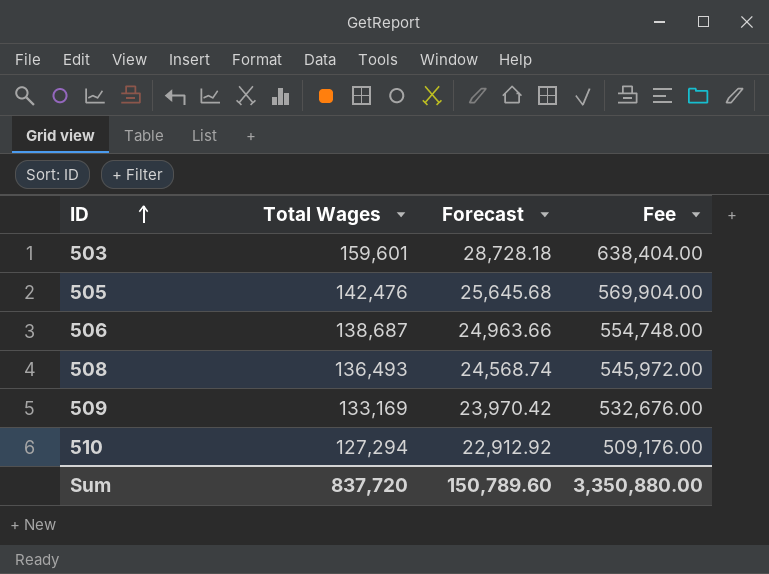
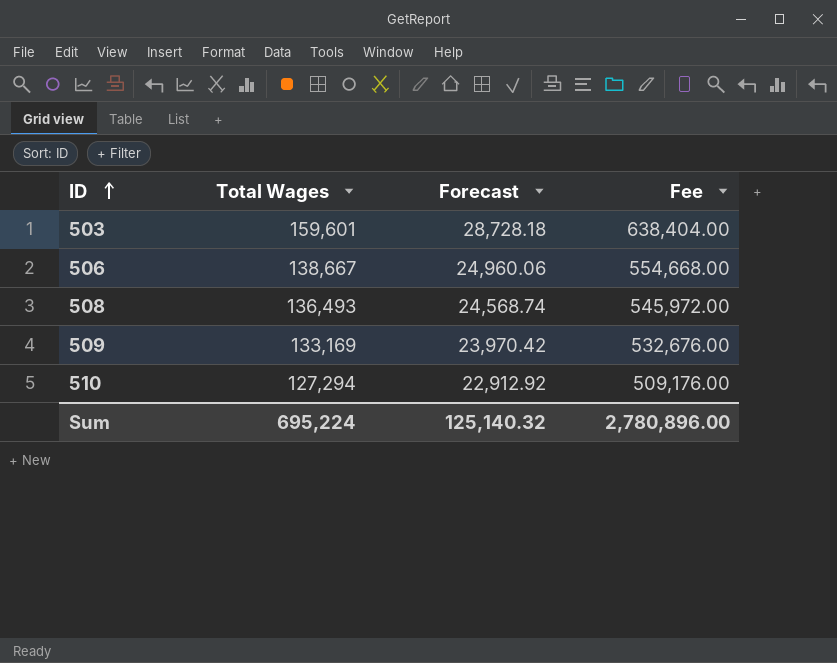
row 505: 142,476 | 25,645.68 | 569,904.00 -> none
506 | Total Wages: 138,687 -> 138,667
506 | Forecast: 24,963.66 -> 24,960.06
506 | Fee: 554,748.00 -> 554,668.00
Sum | Total Wages: 837,720 -> 695,224
Sum | Forecast: 150,789.60 -> 125,140.32
Sum | Fee: 3,350,880.00 -> 2,780,896.00

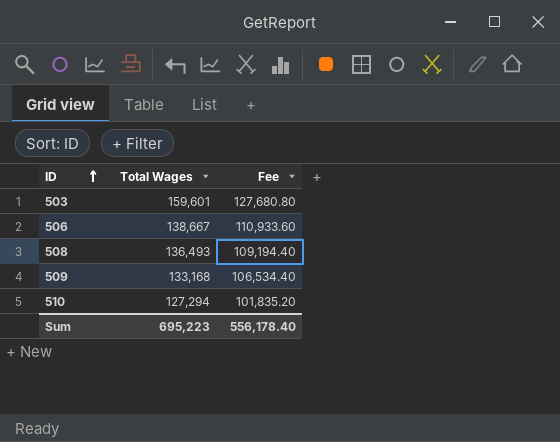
column Forecast | formula: [Total Wages] * 0.18 -> none
column Fee | formula: [Total Wages] * 4 -> [Total Wages] * 0.8
509 | Total Wages: 133,169 -> 133,168
Sum | Total Wages: 695,224 -> 695,223
Sum | Fee: 2,780,896.00 -> 556,178.40

